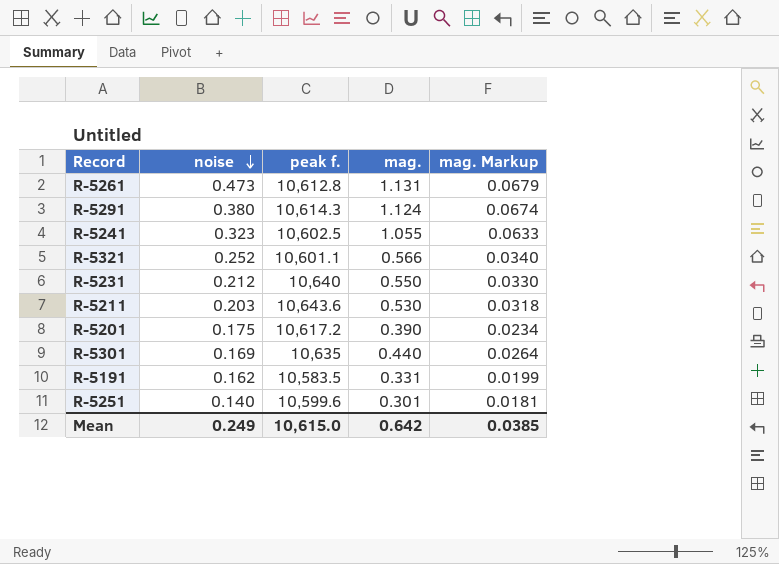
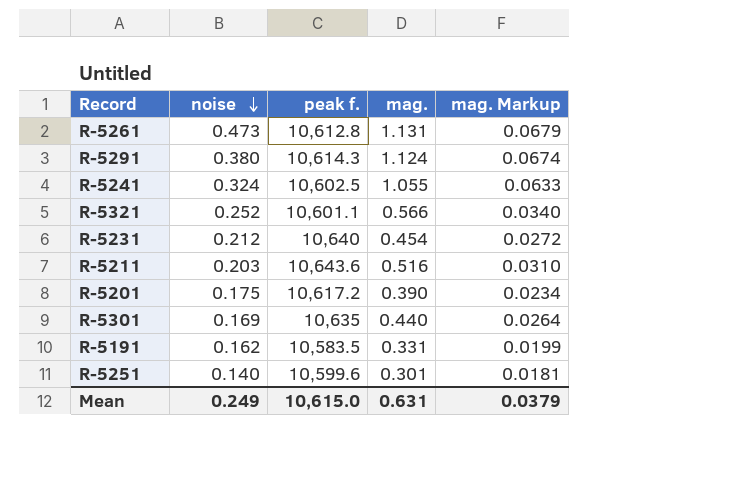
R-5241 | noise: 0.323 -> 0.324
R-5231 | mag.: 0.550 -> 0.454
R-5231 | mag. Markup: 0.0330 -> 0.0272
R-5211 | mag.: 0.530 -> 0.516
R-5211 | mag. Markup: 0.0318 -> 0.0310
Mean | mag.: 0.642 -> 0.631
Mean | mag. Markup: 0.0385 -> 0.0379

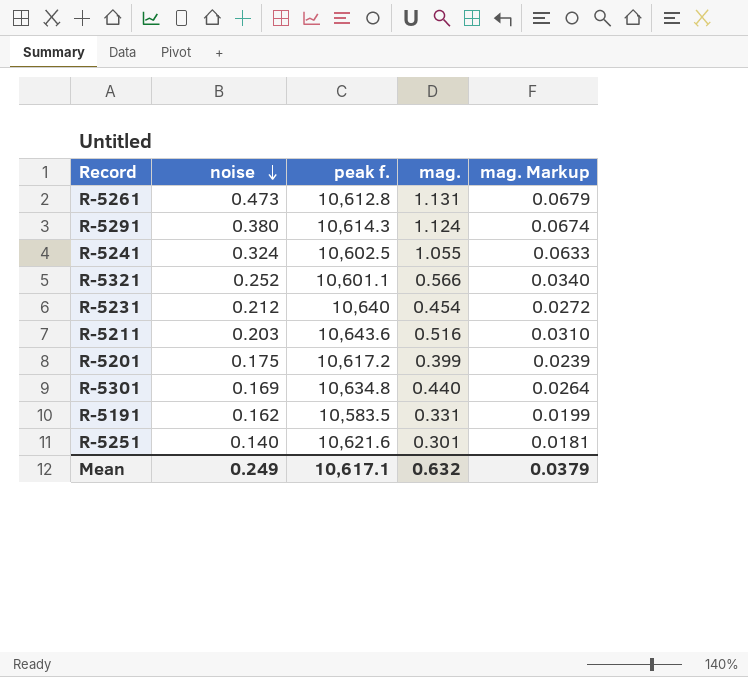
R-5201 | mag.: 0.390 -> 0.399
R-5201 | mag. Markup: 0.0234 -> 0.0239
R-5301 | peak f.: 10,635 -> 10,634.8
R-5251 | peak f.: 10,599.6 -> 10,621.6
Mean | peak f.: 10,615.0 -> 10,617.1
Mean | mag.: 0.631 -> 0.632

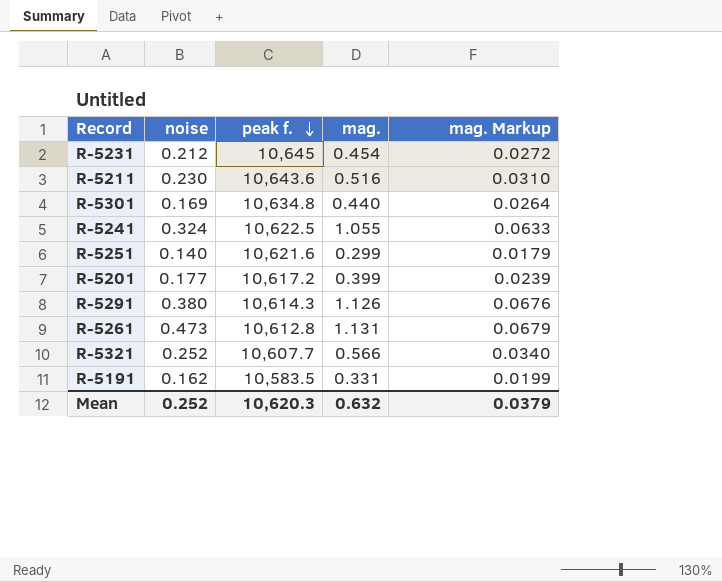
row order: noise descending -> peak f. descending
R-5231 | peak f.: 10,640 -> 10,645
R-5211 | noise: 0.203 -> 0.230
R-5241 | peak f.: 10,602.5 -> 10,622.5
R-5251 | mag.: 0.301 -> 0.299
R-5251 | mag. Markup: 0.0181 -> 0.0179
R-5201 | noise: 0.175 -> 0.177
R-5291 | mag.: 1.124 -> 1.126
R-5291 | mag. Markup: 0.0674 -> 0.0676
R-5321 | peak f.: 10,601.1 -> 10,607.7
Mean | noise: 0.249 -> 0.252
Mean | peak f.: 10,617.1 -> 10,620.3

